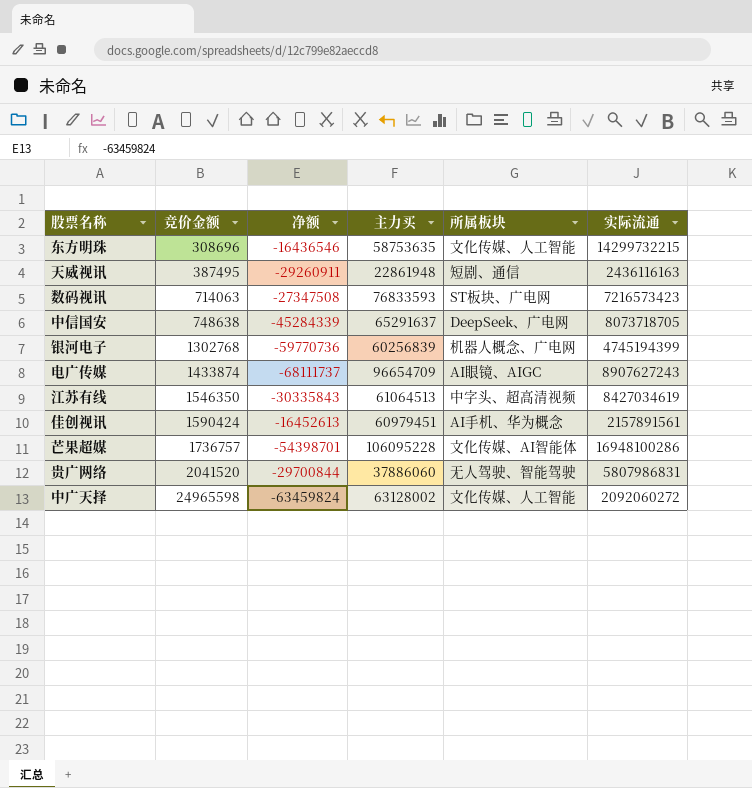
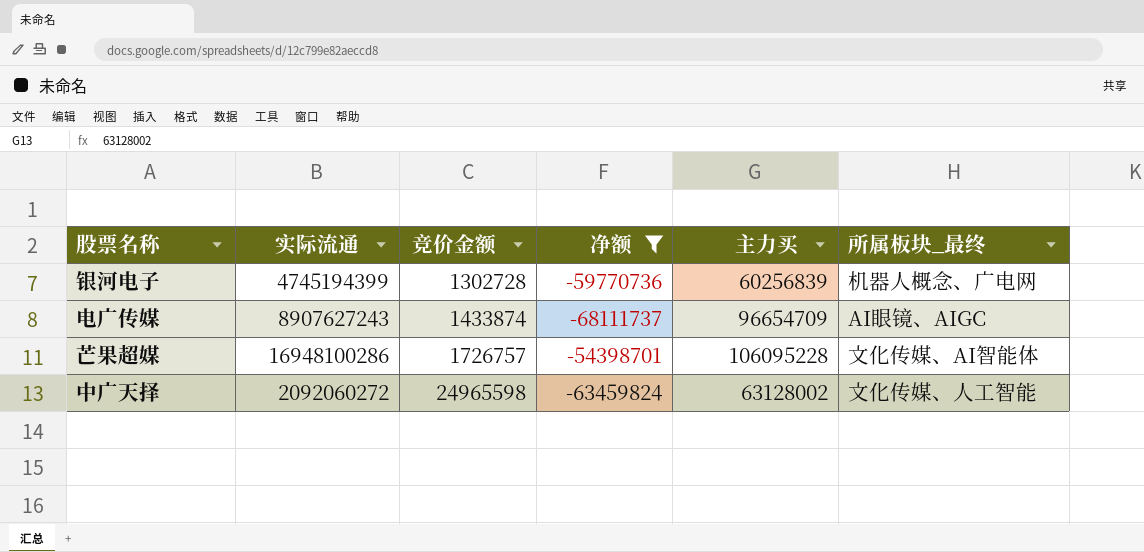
filter: none -> 净额 <= -54398701
column 实际流通 | position: 6 -> 2
column name: 所属板块 -> 所属板块_最终
银河电子 | 竞价金额: 1302768 -> 1302728
芒果超媒 | 竞价金额: 1736757 -> 1726757

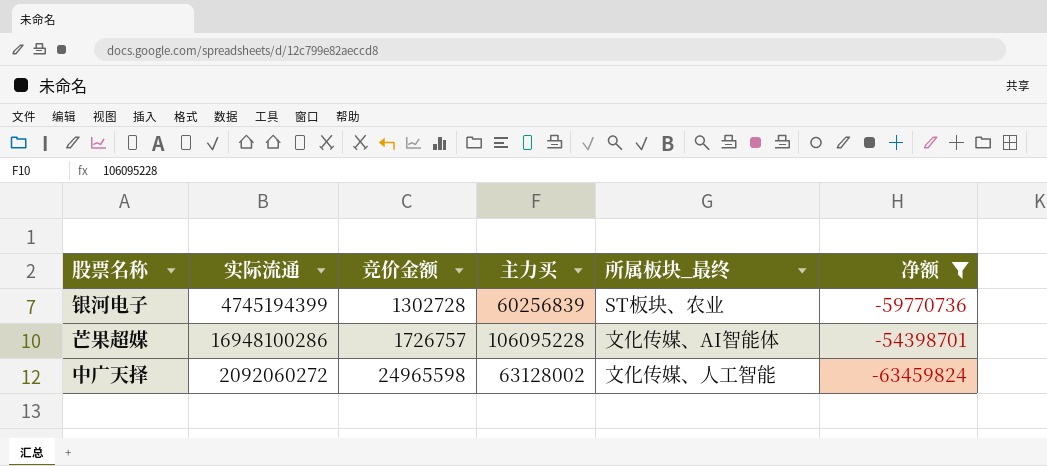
column 净额 | position: 4 -> 6
row 电广传媒: 8907627243 | 1433874 | -68111737 | 96654709 | AI眼镜、AIGC -> none
银河电子 | 所属板块_最终: 机器人概念、广电网 -> ST板块、农业

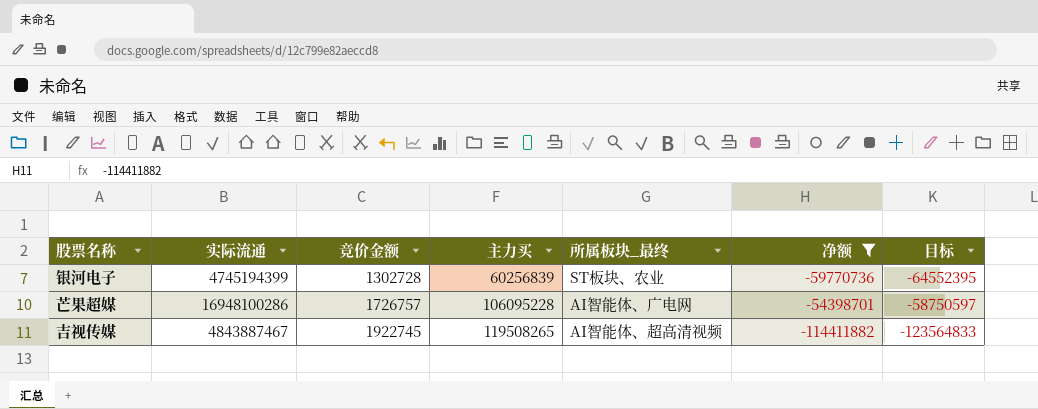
column 目标 | formula: none -> [净额] * 1.08
row 中广天择: 2092060272 | 24965598 | 63128002 | 文化传媒、人工智能 | -63459824 -> none
芒果超媒 | 所属板块_最终: 文化传媒、AI智能体 -> AI智能体、广电网
row 吉视传媒: none -> 4843887467 | 1922745 | 119508265 | AI智能体、超高清视频 | -114411882 | -123564833

